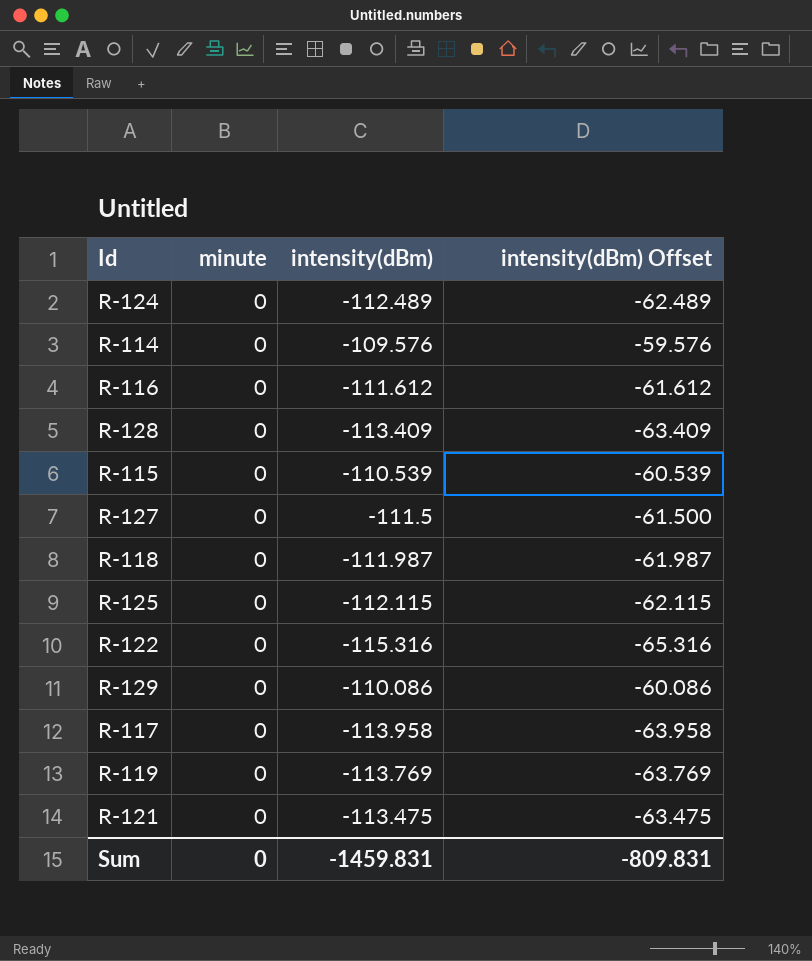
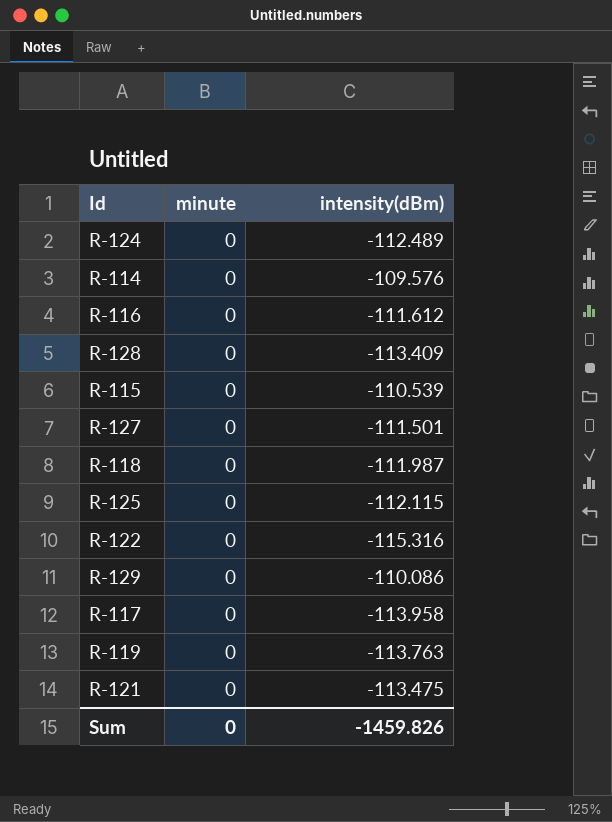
column intensity(dBm) Offset | formula: [intensity(dBm)] + 50 -> none
R-127 | intensity(dBm): -111.5 -> -111.501
R-119 | intensity(dBm): -113.769 -> -113.763
Sum | intensity(dBm): -1459.831 -> -1459.826

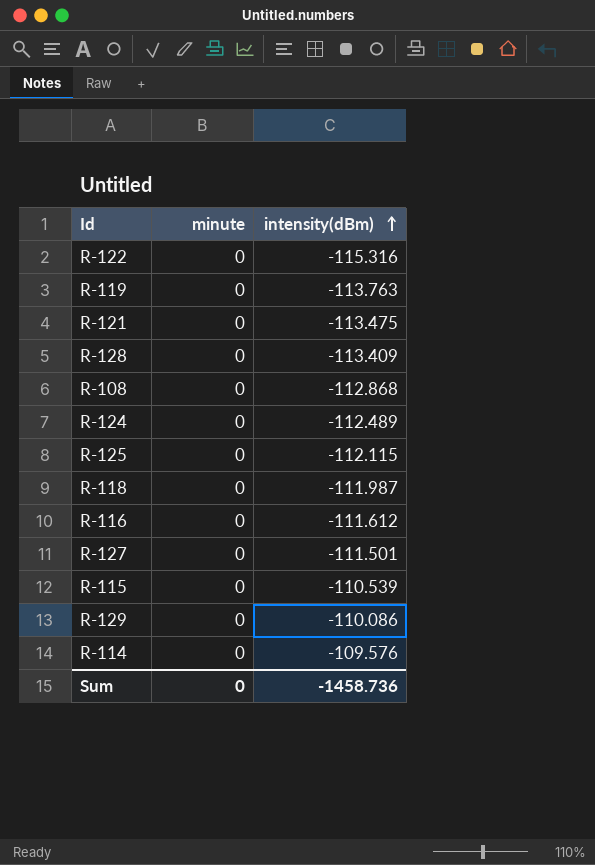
row order: none -> intensity(dBm) ascending
row R-117: 0 | -113.958 -> none
row R-108: none -> 0 | -112.868
Sum | intensity(dBm): -1459.826 -> -1458.736

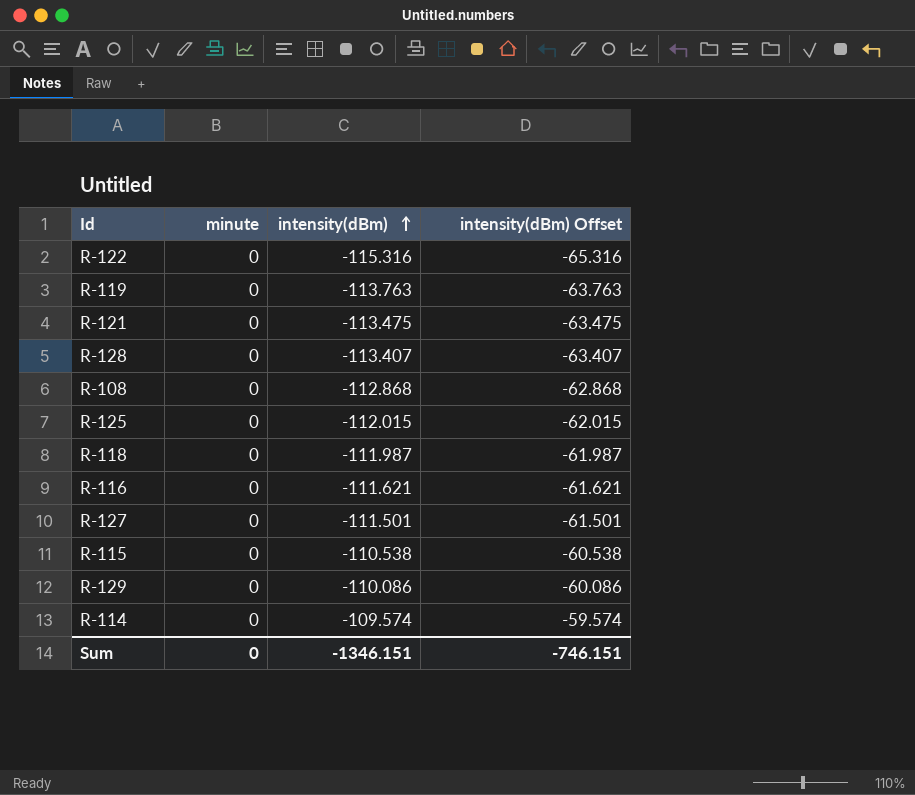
column intensity(dBm) Offset | formula: none -> [intensity(dBm)] + 50
row R-124: 0 | -112.489 -> none
R-128 | intensity(dBm): -113.409 -> -113.407
R-125 | intensity(dBm): -112.115 -> -112.015
R-116 | intensity(dBm): -111.612 -> -111.621
R-115 | intensity(dBm): -110.539 -> -110.538
R-114 | intensity(dBm): -109.576 -> -109.574
Sum | intensity(dBm): -1458.736 -> -1346.151

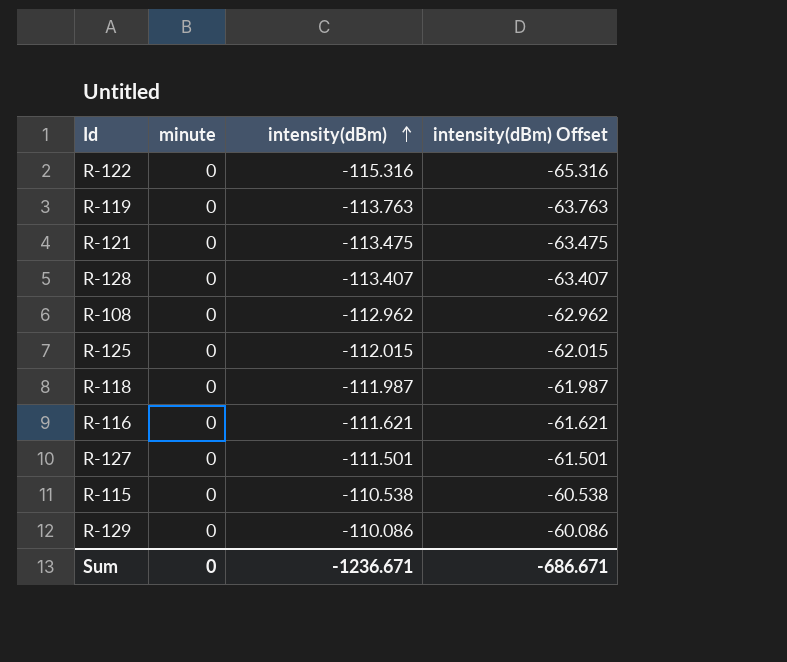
row R-114: 0 | -109.574 | -59.574 -> none
R-108 | intensity(dBm): -112.868 -> -112.962
R-108 | intensity(dBm) Offset: -62.868 -> -62.962
Sum | intensity(dBm): -1346.151 -> -1236.671
Sum | intensity(dBm) Offset: -746.151 -> -686.671

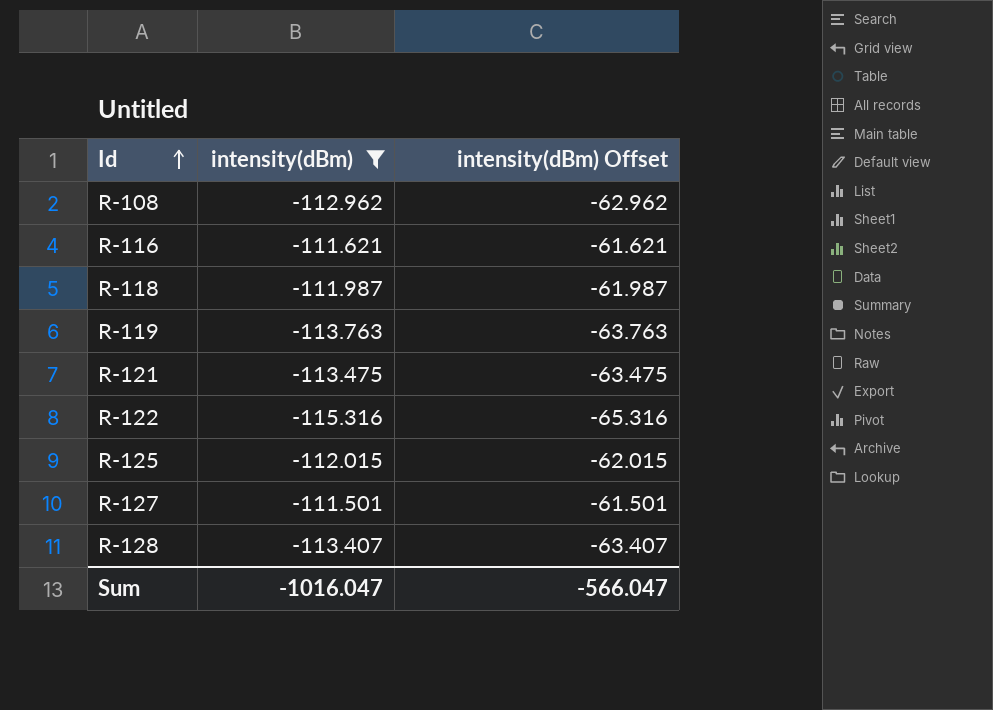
filter: none -> intensity(dBm) <= -111.501
row order: intensity(dBm) ascending -> Id ascending
column minute | position: 2 -> none
Sum | intensity(dBm): -1236.671 -> -1016.047
Sum | intensity(dBm) Offset: -686.671 -> -566.047

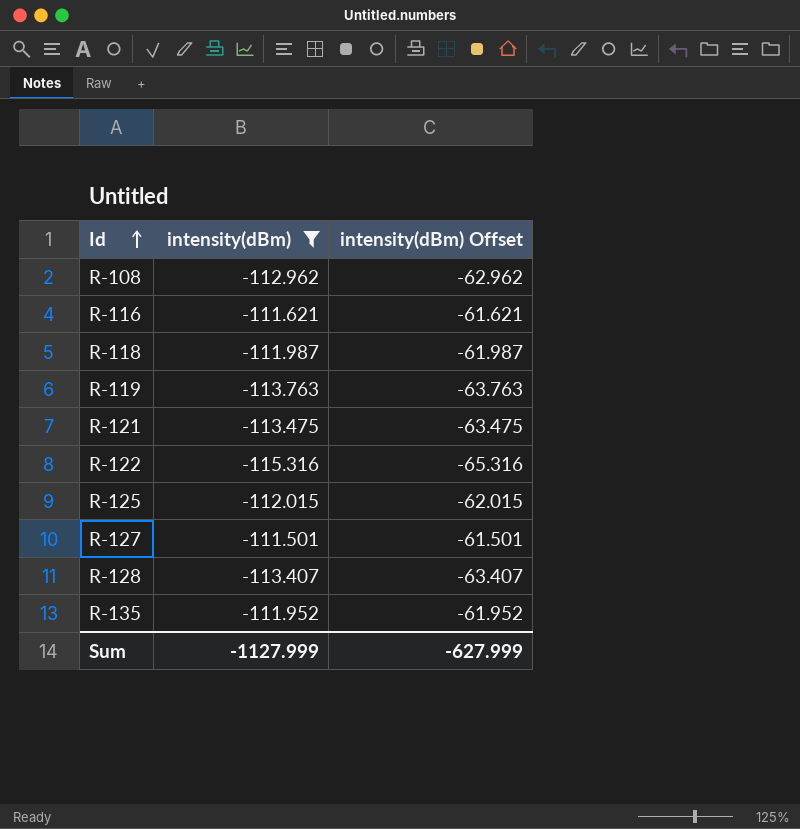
row R-135: none -> -111.952 | -61.952
Sum | intensity(dBm): -1016.047 -> -1127.999
Sum | intensity(dBm) Offset: -566.047 -> -627.999

